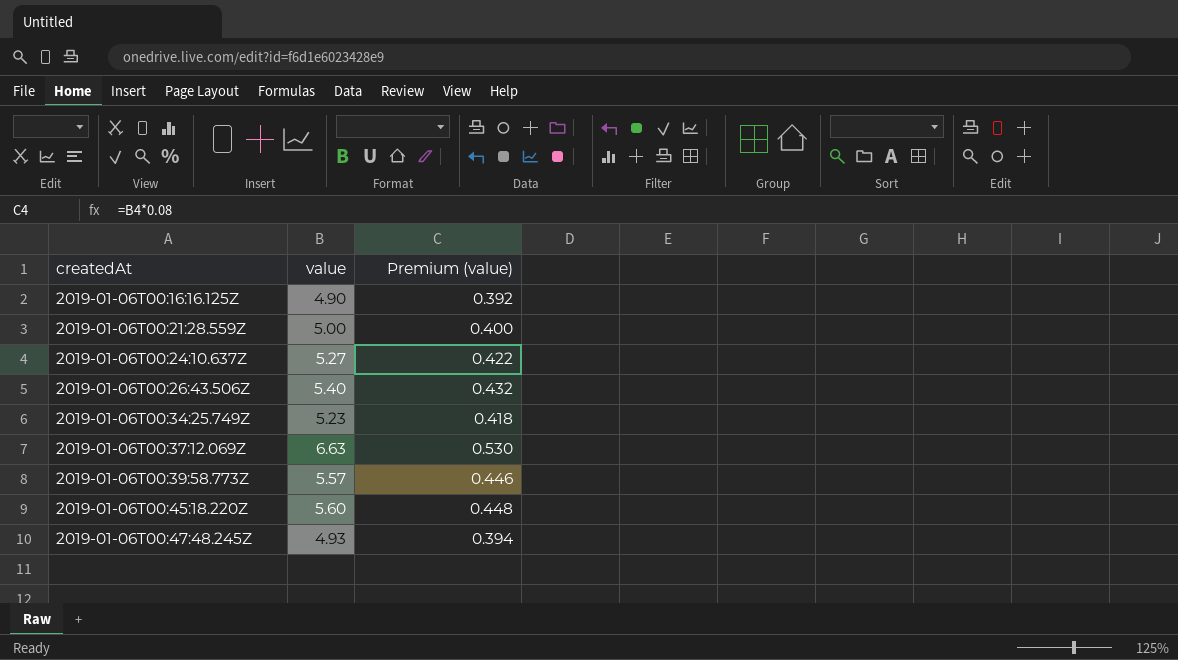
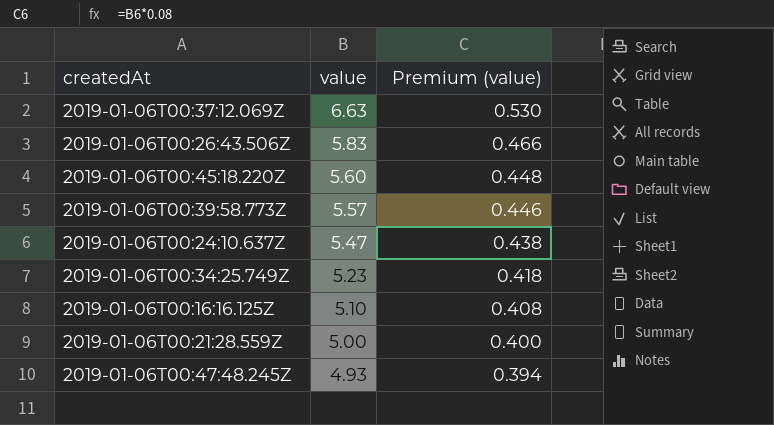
row order: createdAt ascending -> value descending
2019-01-06T00:26:43.506Z | value: 5.40 -> 5.83
2019-01-06T00:26:43.506Z | Premium (value): 0.432 -> 0.466
2019-01-06T00:24:10.637Z | value: 5.27 -> 5.47
2019-01-06T00:24:10.637Z | Premium (value): 0.422 -> 0.438
2019-01-06T00:16:16.125Z | value: 4.90 -> 5.10
2019-01-06T00:16:16.125Z | Premium (value): 0.392 -> 0.408

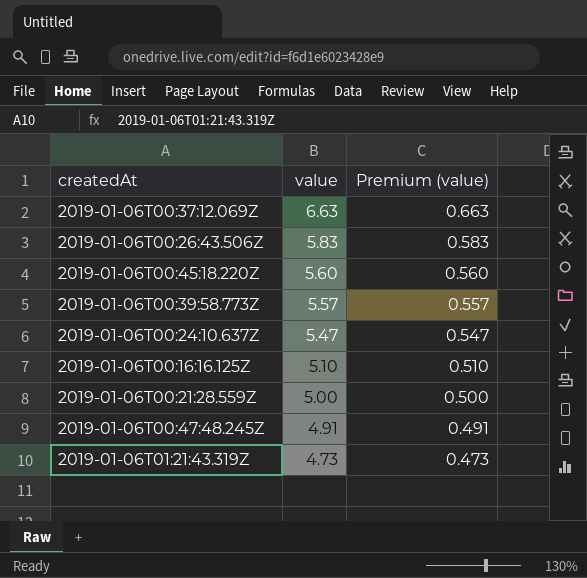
column Premium (value) | formula: [value] * 0.08 -> [value] * 0.1
row 2019-01-06T00:34:25.749Z: 5.23 | 0.418 -> none
2019-01-06T00:47:48.245Z | value: 4.93 -> 4.91
row 2019-01-06T01:21:43.319Z: none -> 4.73 | 0.473

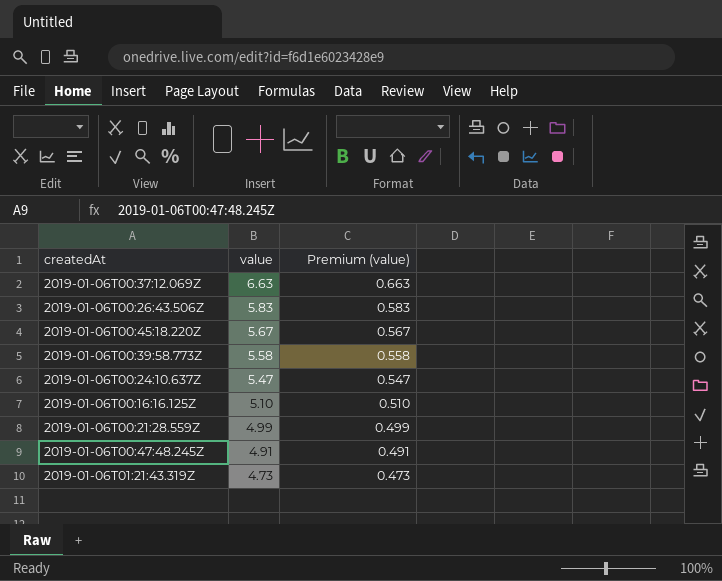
2019-01-06T00:45:18.220Z | value: 5.60 -> 5.67
2019-01-06T00:45:18.220Z | Premium (value): 0.560 -> 0.567
2019-01-06T00:39:58.773Z | value: 5.57 -> 5.58
2019-01-06T00:39:58.773Z | Premium (value): 0.557 -> 0.558
2019-01-06T00:21:28.559Z | value: 5.00 -> 4.99
2019-01-06T00:21:28.559Z | Premium (value): 0.500 -> 0.499

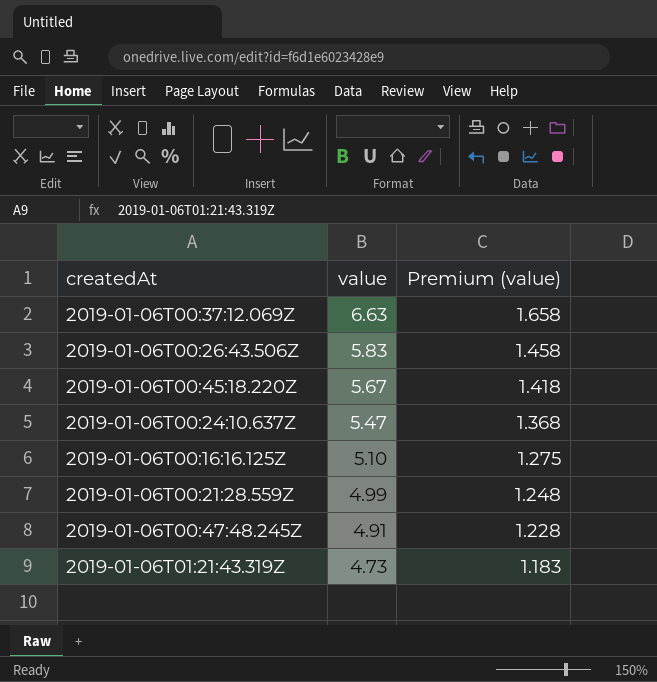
column Premium (value) | formula: [value] * 0.1 -> [value] * 0.25
row 2019-01-06T00:39:58.773Z: 5.58 | 0.558 -> none

